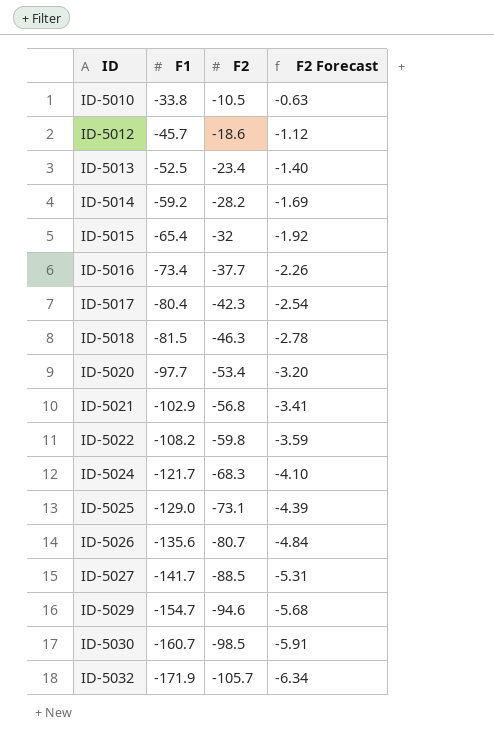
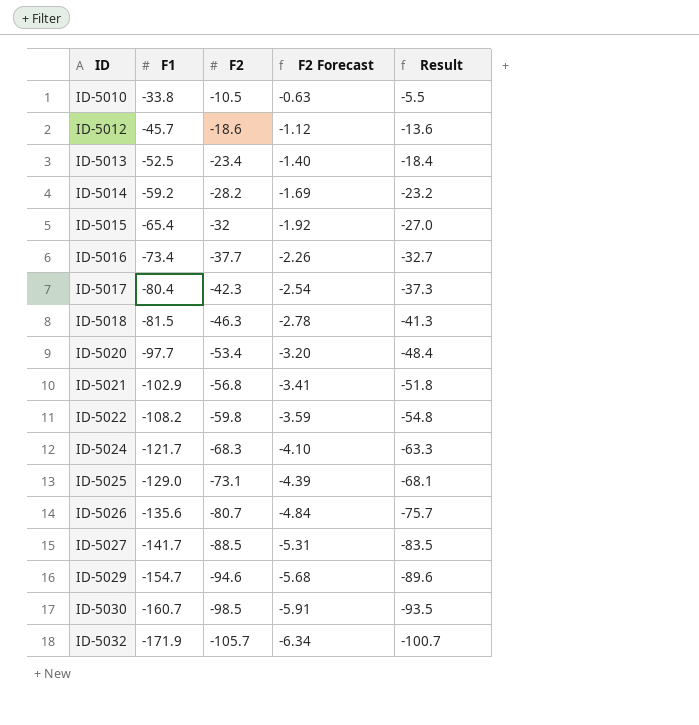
column Result | formula: none -> [F2] + 5

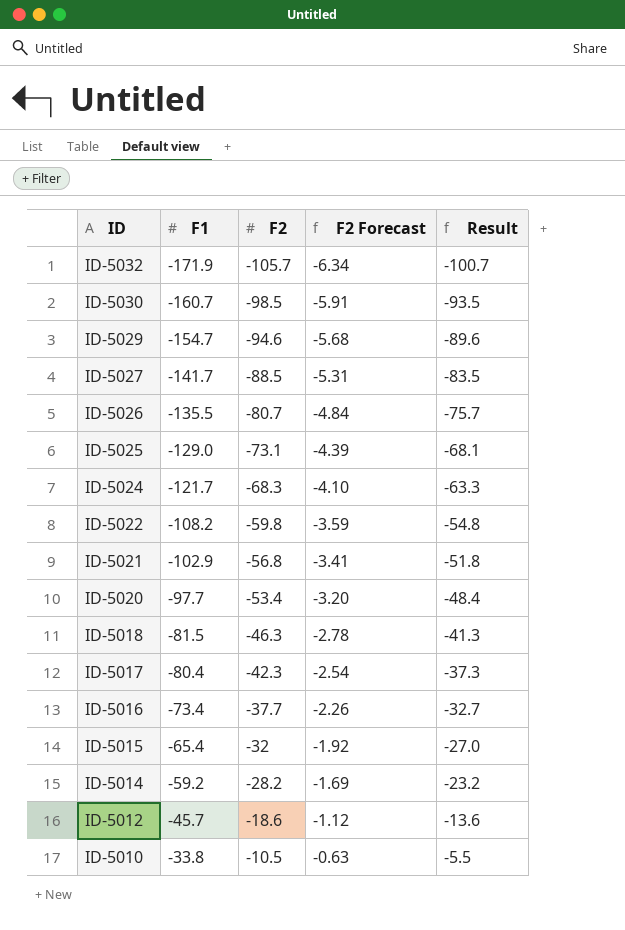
row order: ID ascending -> ID descending
row ID-5013: -52.5 | -23.4 | -1.40 | -18.4 -> none
ID-5026 | F1: -135.6 -> -135.5

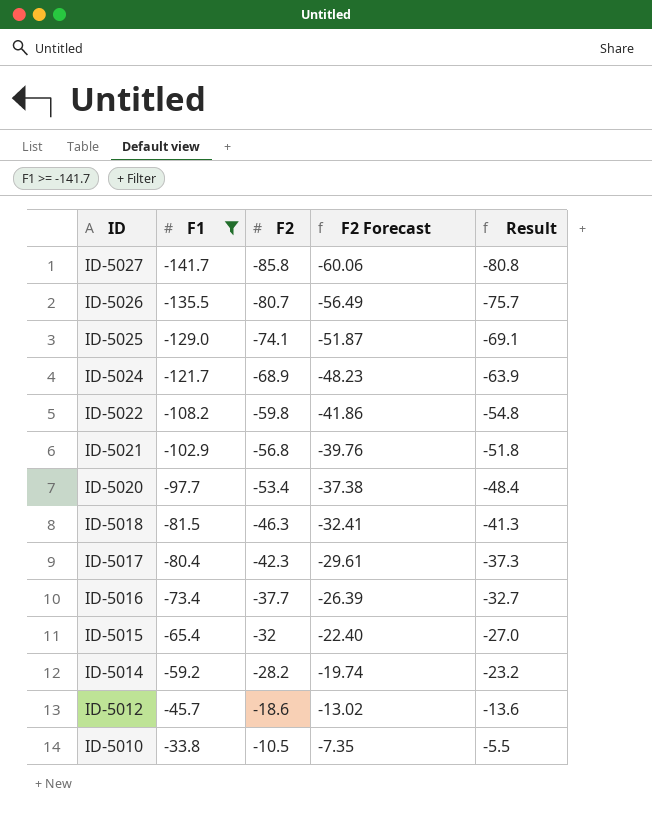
filter: none -> F1 >= -141.7
column F2 Forecast | formula: [F2] * 0.06 -> [F2] * 0.7
ID-5027 | F2: -88.5 -> -85.8
ID-5027 | Result: -83.5 -> -80.8
ID-5025 | F2: -73.1 -> -74.1
ID-5025 | Result: -68.1 -> -69.1
ID-5024 | F2: -68.3 -> -68.9
ID-5024 | Result: -63.3 -> -63.9

